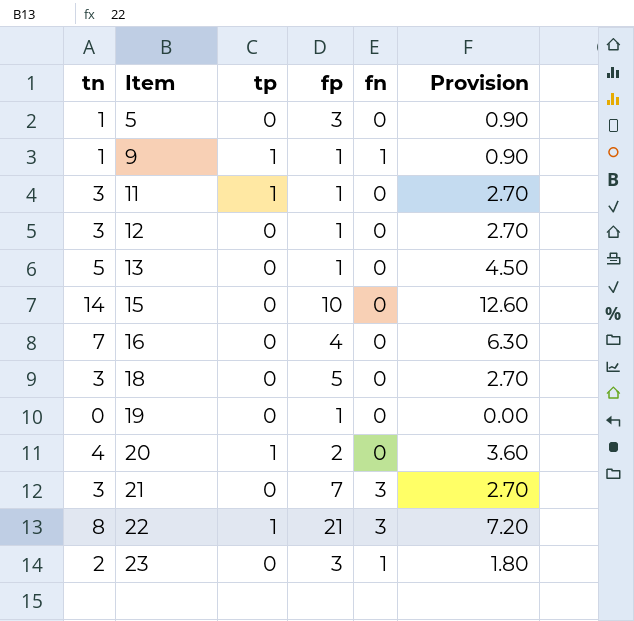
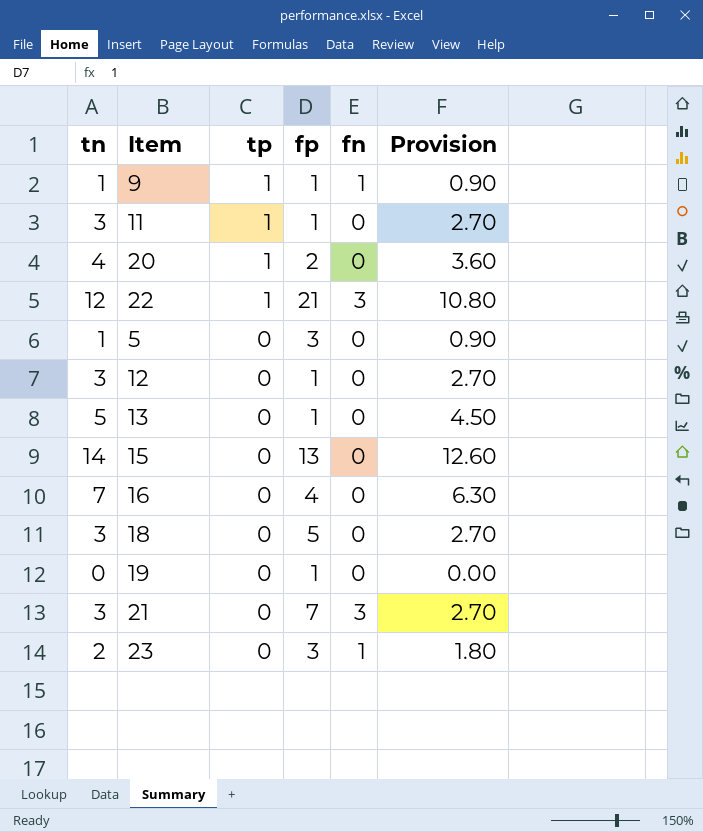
row order: Item ascending -> tp descending
22 | tn: 8 -> 12
22 | Provision: 7.20 -> 10.80
15 | fp: 10 -> 13

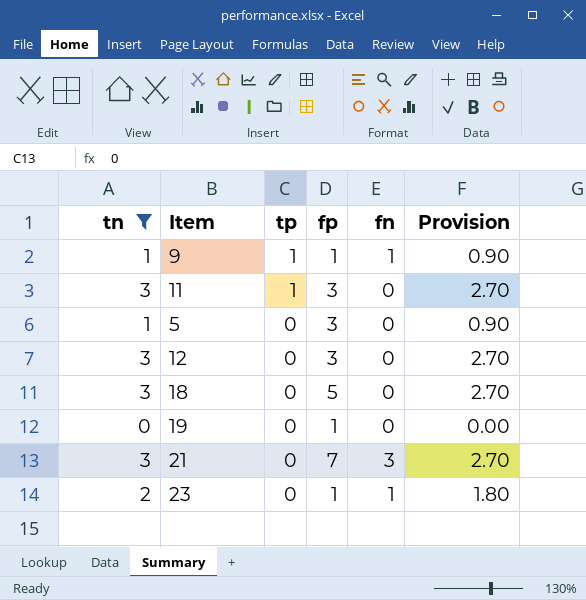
filter: none -> tn <= 3
11 | fp: 1 -> 3
12 | fp: 1 -> 3
23 | fp: 3 -> 1

